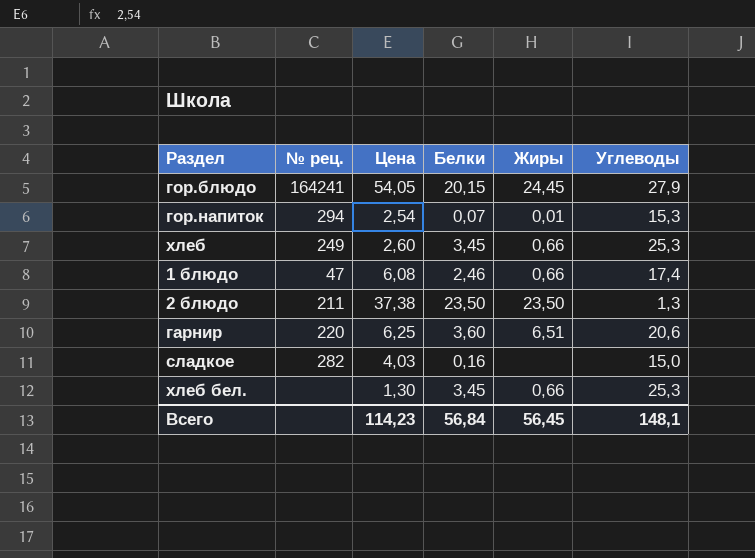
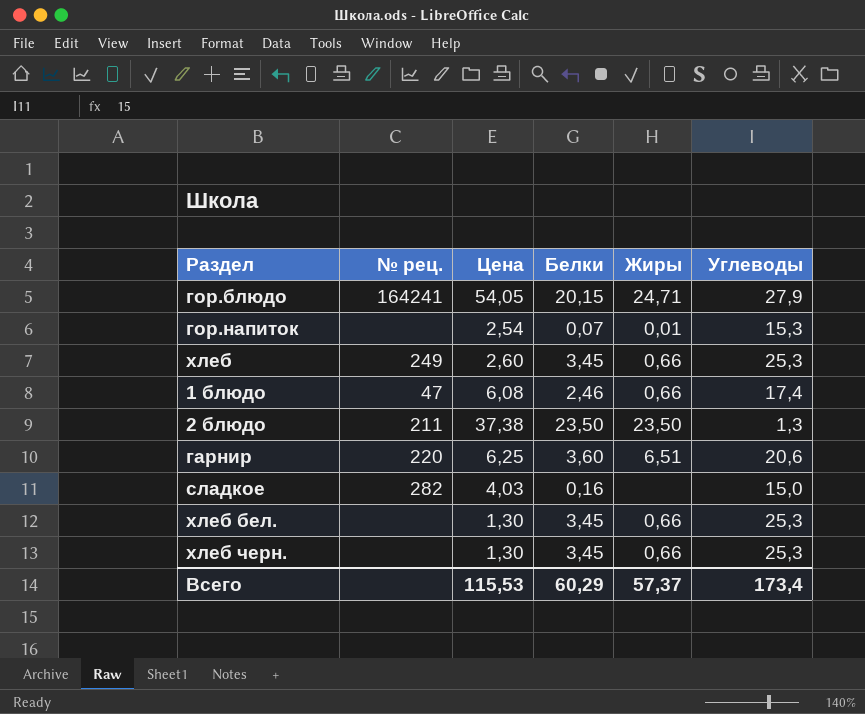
гор.блюдо | Жиры: 24,45 -> 24,71
гор.напиток | № рец.: 294 -> none
row хлеб черн.: none -> none | 1,30 | 3,45 | 0,66 | 25,3
Всего | Цена: 114,23 -> 115,53
Всего | Белки: 56,84 -> 60,29
Всего | Жиры: 56,45 -> 57,37
Всего | Углеводы: 148,1 -> 173,4

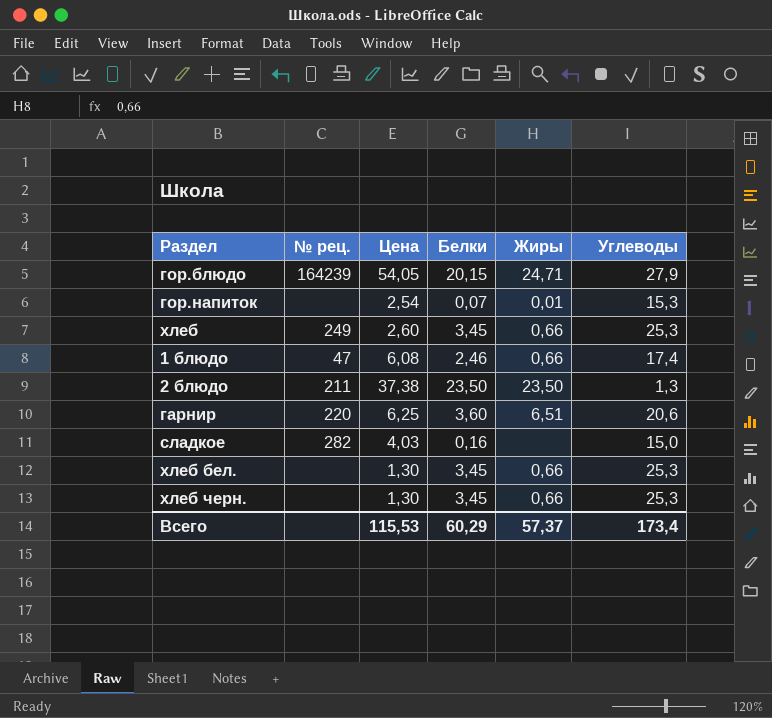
гор.блюдо | № рец.: 164241 -> 164239

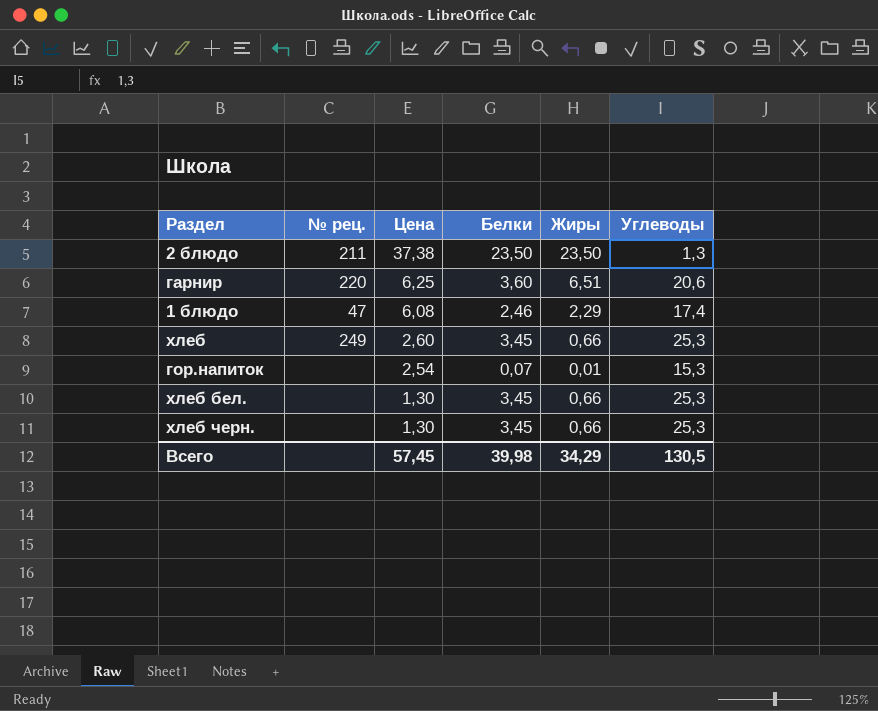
row order: none -> Цена descending
row гор.блюдо: 164239 | 54,05 | 20,15 | 24,71 | 27,9 -> none
row сладкое: 282 | 4,03 | 0,16 | none | 15,0 -> none
1 блюдо | Жиры: 0,66 -> 2,29
Всего | Цена: 115,53 -> 57,45
Всего | Белки: 60,29 -> 39,98
Всего | Жиры: 57,37 -> 34,29
Всего | Углеводы: 173,4 -> 130,5

